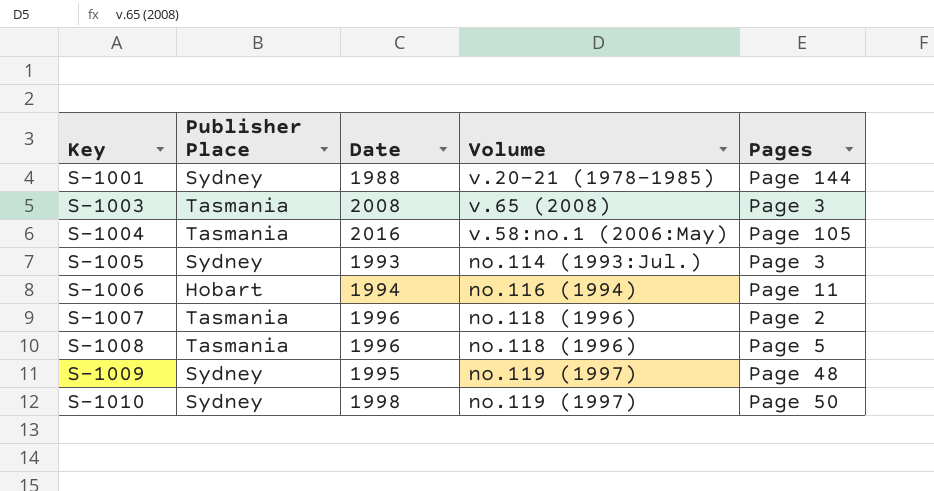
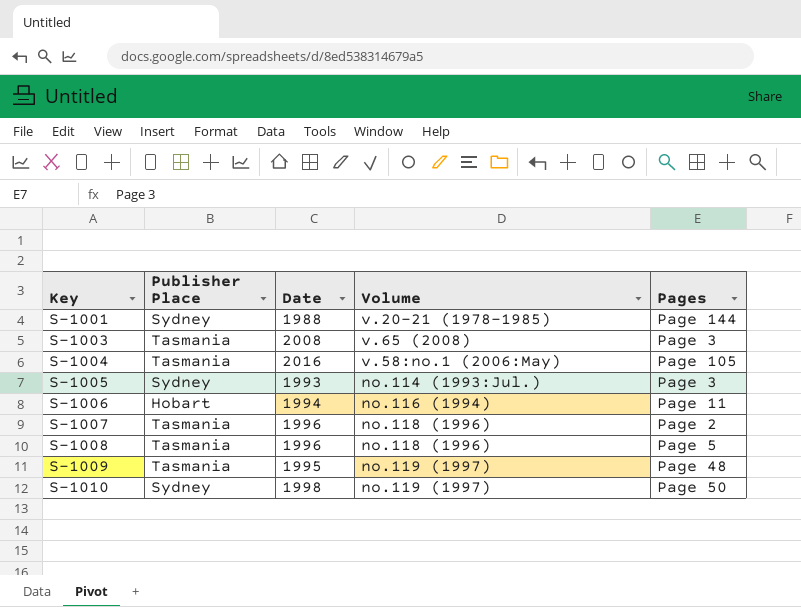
S-1009 | Publisher Place: Sydney -> Tasmania

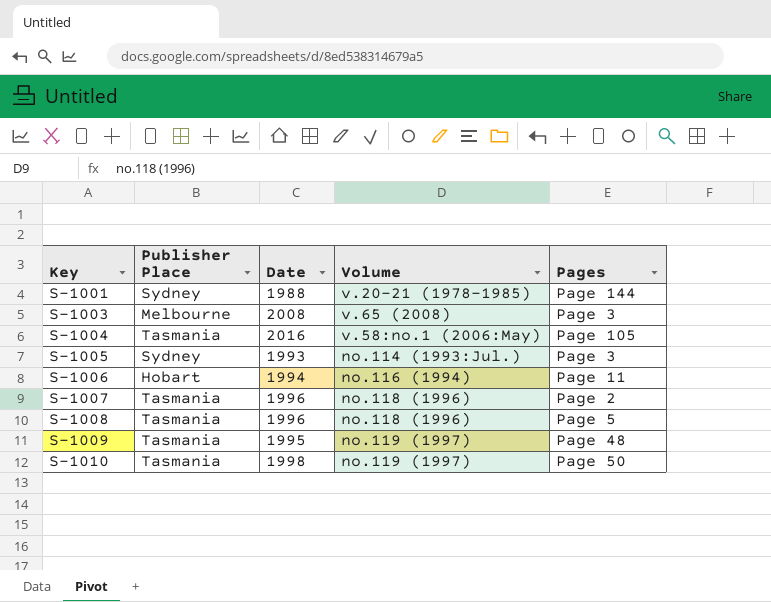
S-1003 | Publisher Place: Tasmania -> Melbourne
S-1010 | Publisher Place: Sydney -> Tasmania

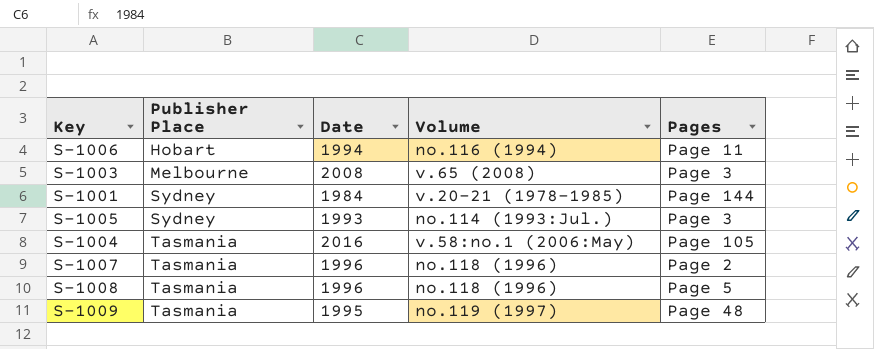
row order: Key ascending -> Publisher Place ascending
row S-1010: Tasmania | 1998 | no.119 (1997) | Page 50 -> none
S-1001 | Date: 1988 -> 1984

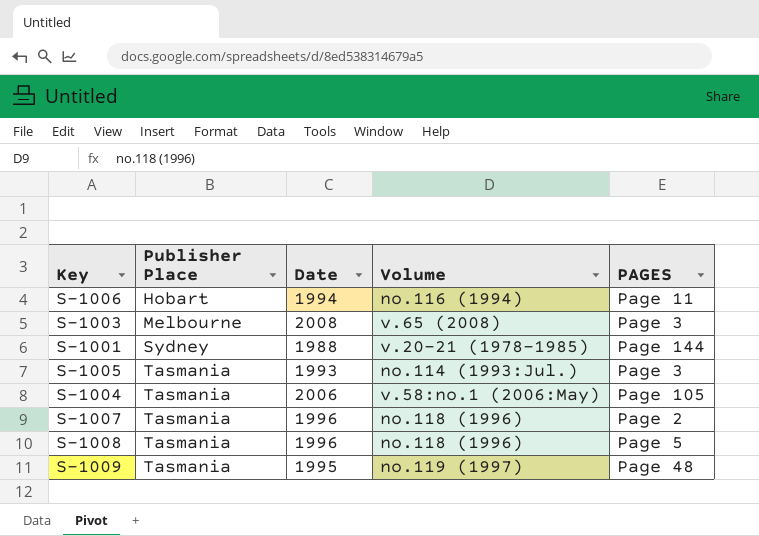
column name: Pages -> PAGES
S-1001 | Date: 1984 -> 1988
S-1005 | Publisher Place: Sydney -> Tasmania
S-1004 | Date: 2016 -> 2006

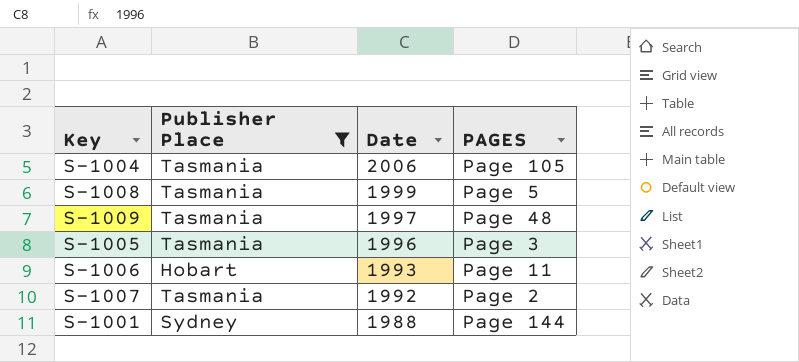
filter: none -> Publisher Place != Melbourne
row order: Publisher Place ascending -> Date descending
column Volume | position: 4 -> none
S-1008 | Date: 1996 -> 1999
S-1009 | Date: 1995 -> 1997
S-1005 | Date: 1993 -> 1996
S-1006 | Date: 1994 -> 1993
S-1007 | Date: 1996 -> 1992

